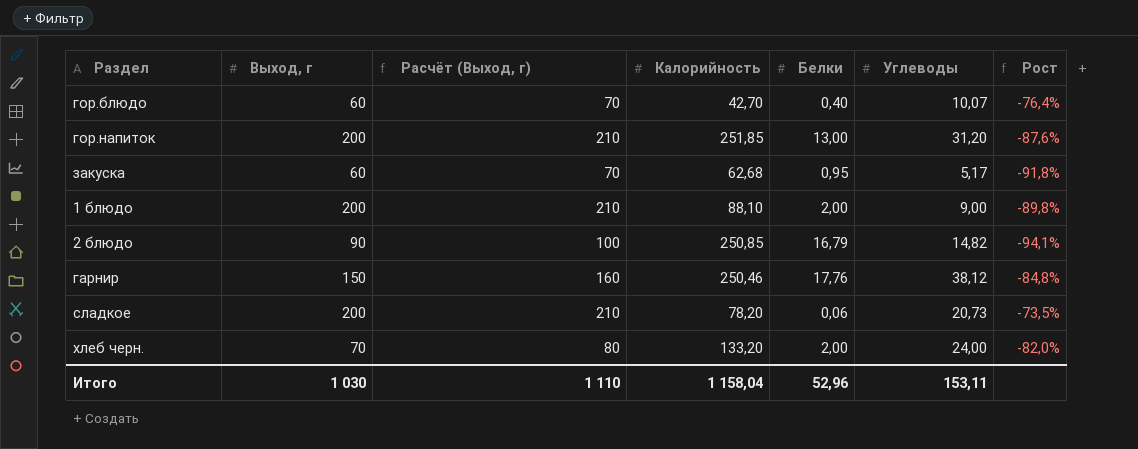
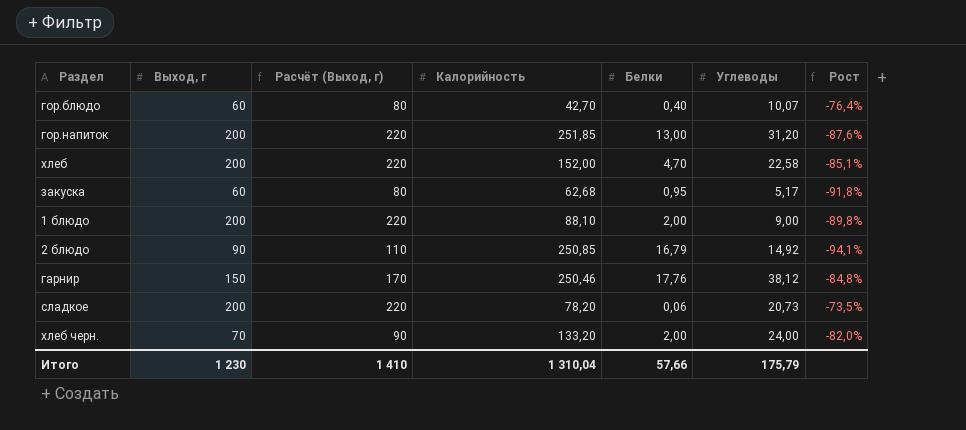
column Расчёт (Выход, г) | formula: [Выход, г] + 10 -> [Выход, г] + 20
row хлеб: none -> 200 | 220 | 152,00 | 4,70 | 22,58 | -85,1%
2 блюдо | Углеводы: 14,82 -> 14,92
Итого | Выход, г: 1 030 -> 1 230
Итого | Расчёт (Выход, г): 1 110 -> 1 410
Итого | Калорийность: 1 158,04 -> 1 310,04
Итого | Белки: 52,96 -> 57,66
Итого | Углеводы: 153,11 -> 175,79

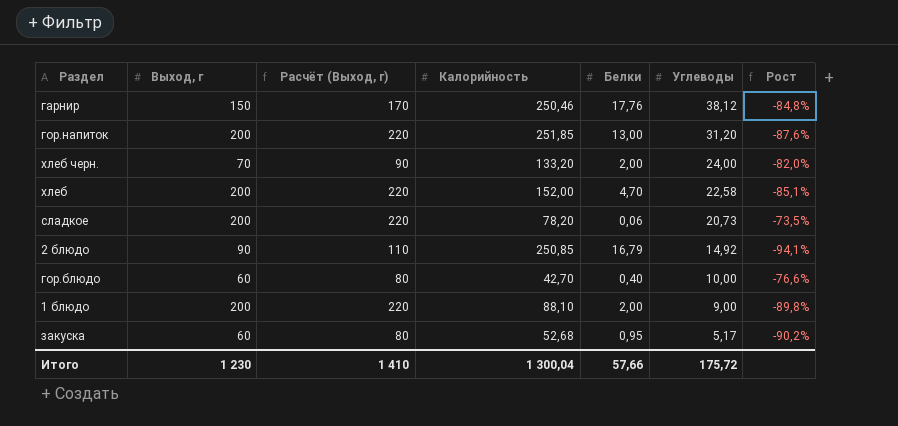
row order: none -> Углеводы descending
гор.блюдо | Углеводы: 10,07 -> 10,00
гор.блюдо | Рост: -76,4% -> -76,6%
закуска | Калорийность: 62,68 -> 52,68
закуска | Рост: -91,8% -> -90,2%
Итого | Калорийность: 1 310,04 -> 1 300,04
Итого | Углеводы: 175,79 -> 175,72

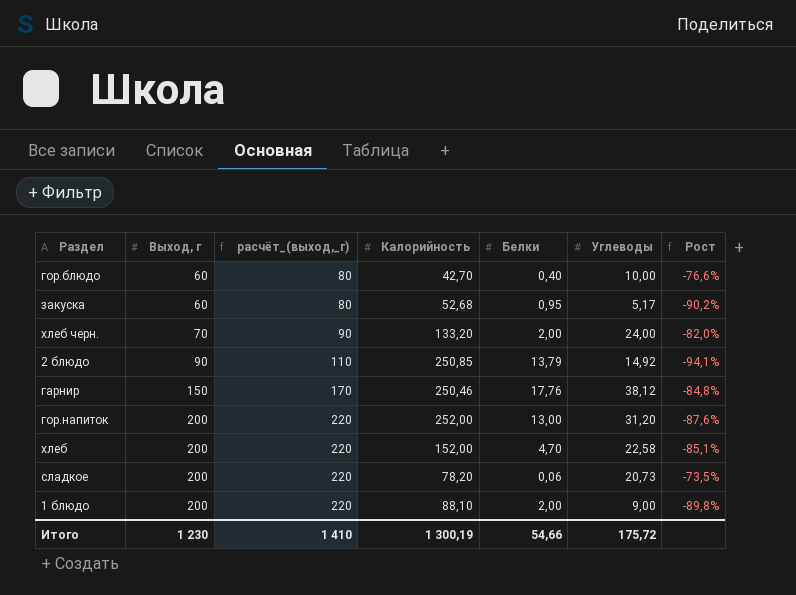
row order: Углеводы descending -> Выход, г ascending
column name: Расчёт (Выход, г) -> расчёт_(выход,_г)
2 блюдо | Белки: 16,79 -> 13,79
гор.напиток | Калорийность: 251,85 -> 252,00
Итого | Калорийность: 1 300,04 -> 1 300,19
Итого | Белки: 57,66 -> 54,66

